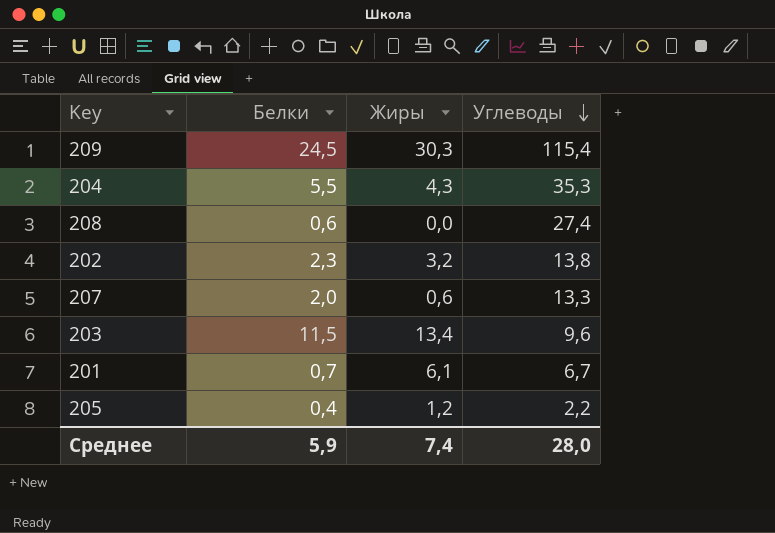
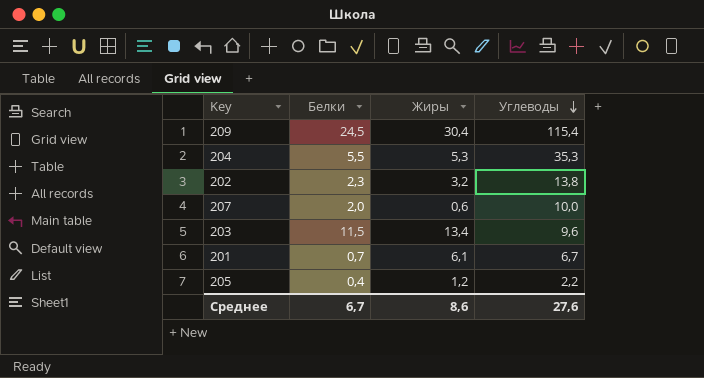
row 208: 0,6 | 0,0 | 27,4 -> none
209 | Жиры: 30,3 -> 30,4
204 | Жиры: 4,3 -> 5,3
207 | Углеводы: 13,3 -> 10,0
Среднее | Белки: 5,9 -> 6,7
Среднее | Жиры: 7,4 -> 8,6
Среднее | Углеводы: 28,0 -> 27,6

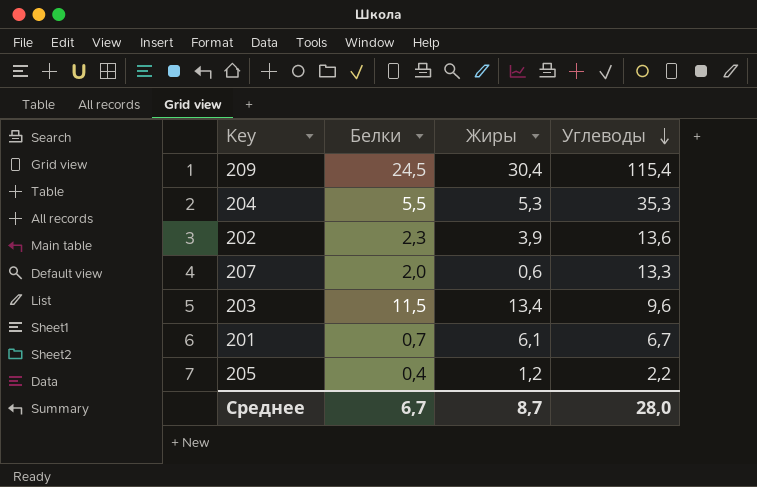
202 | Жиры: 3,2 -> 3,9
202 | Углеводы: 13,8 -> 13,6
207 | Углеводы: 10,0 -> 13,3
Среднее | Жиры: 8,6 -> 8,7
Среднее | Углеводы: 27,6 -> 28,0

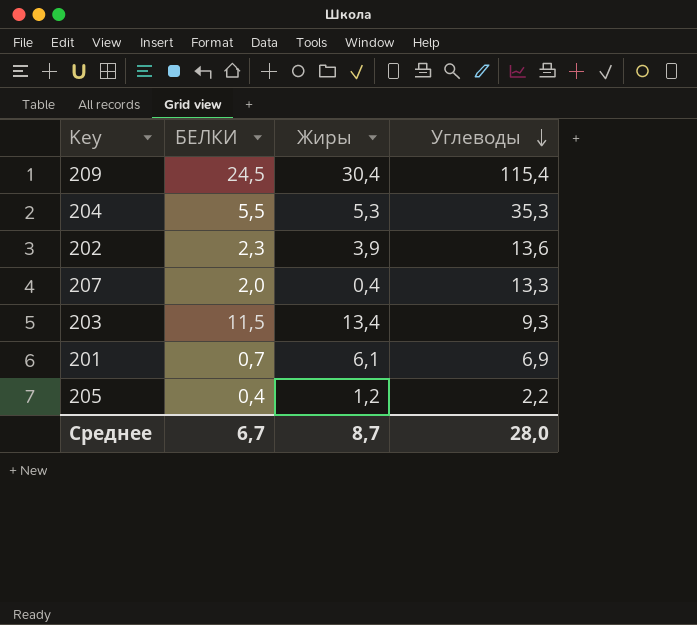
column name: Белки -> БЕЛКИ
207 | Жиры: 0,6 -> 0,4
203 | Углеводы: 9,6 -> 9,3
201 | Углеводы: 6,7 -> 6,9

